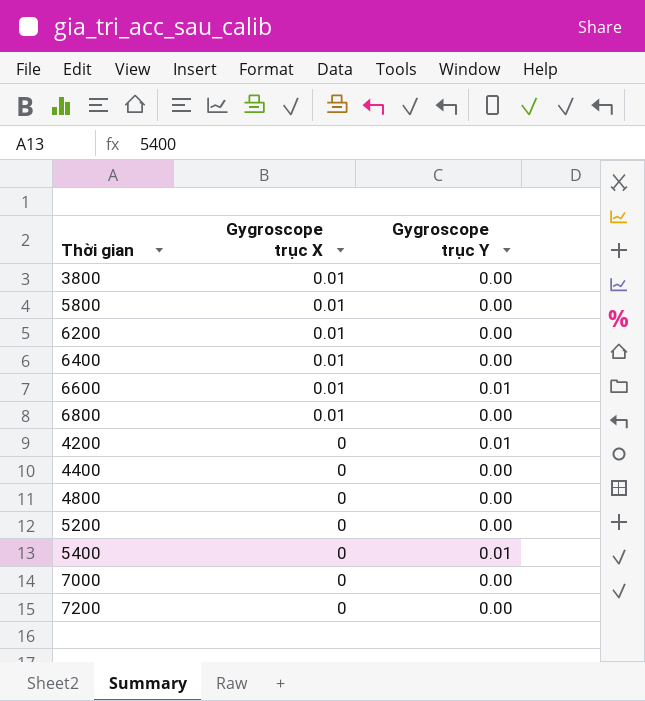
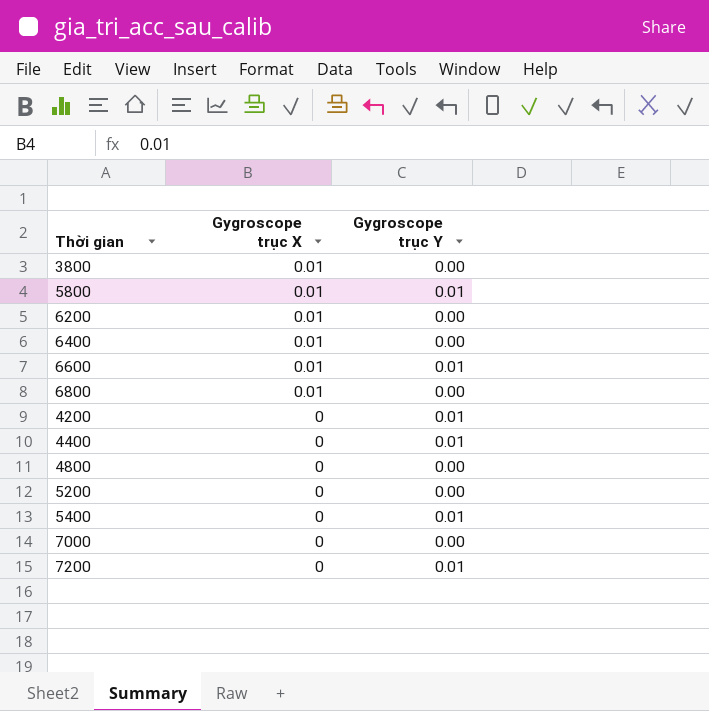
5800 | Gygroscope trục Y: 0.00 -> 0.01
4400 | Gygroscope trục Y: 0.00 -> 0.01
7200 | Gygroscope trục Y: 0.00 -> 0.01

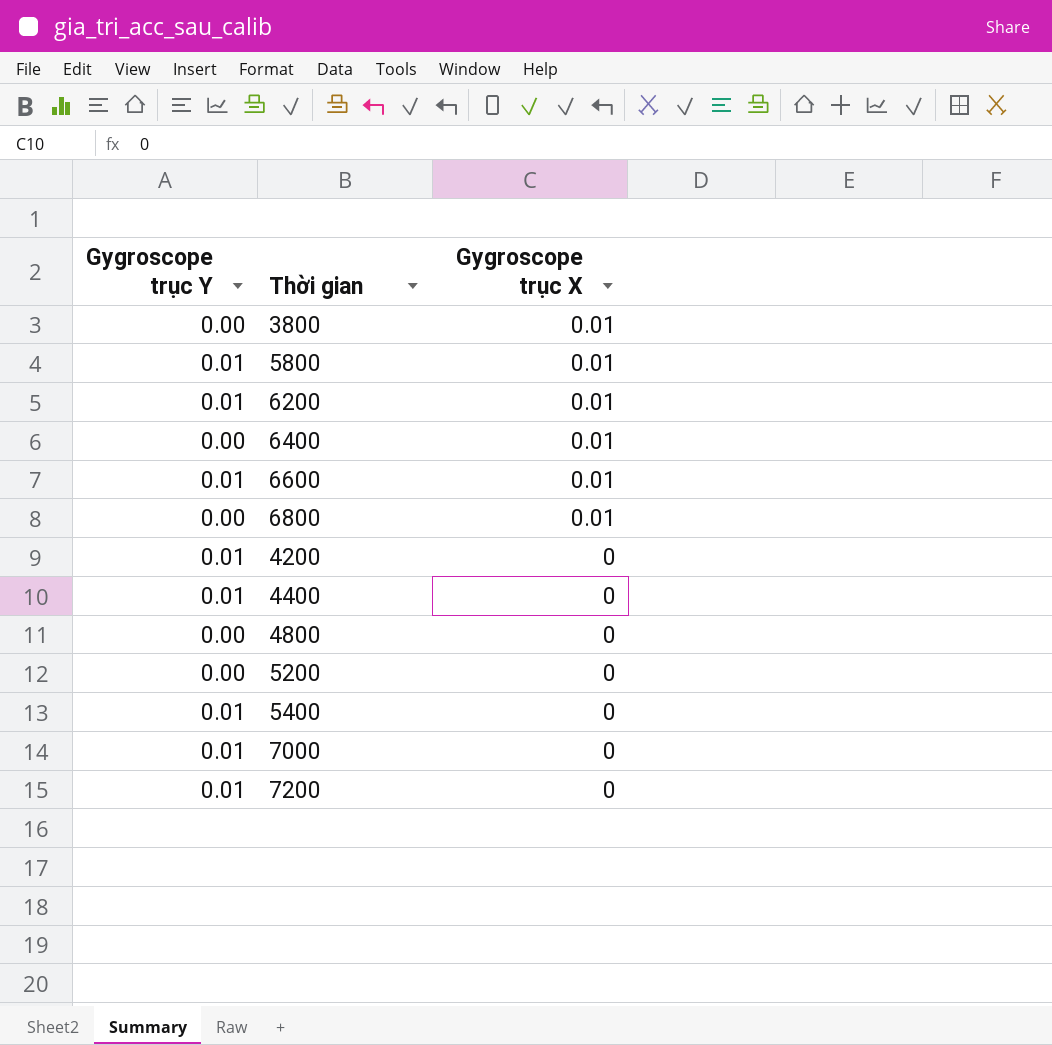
column Gygroscope trục Y | position: 3 -> 1
6200 | Gygroscope trục Y: 0.00 -> 0.01
7000 | Gygroscope trục Y: 0.00 -> 0.01

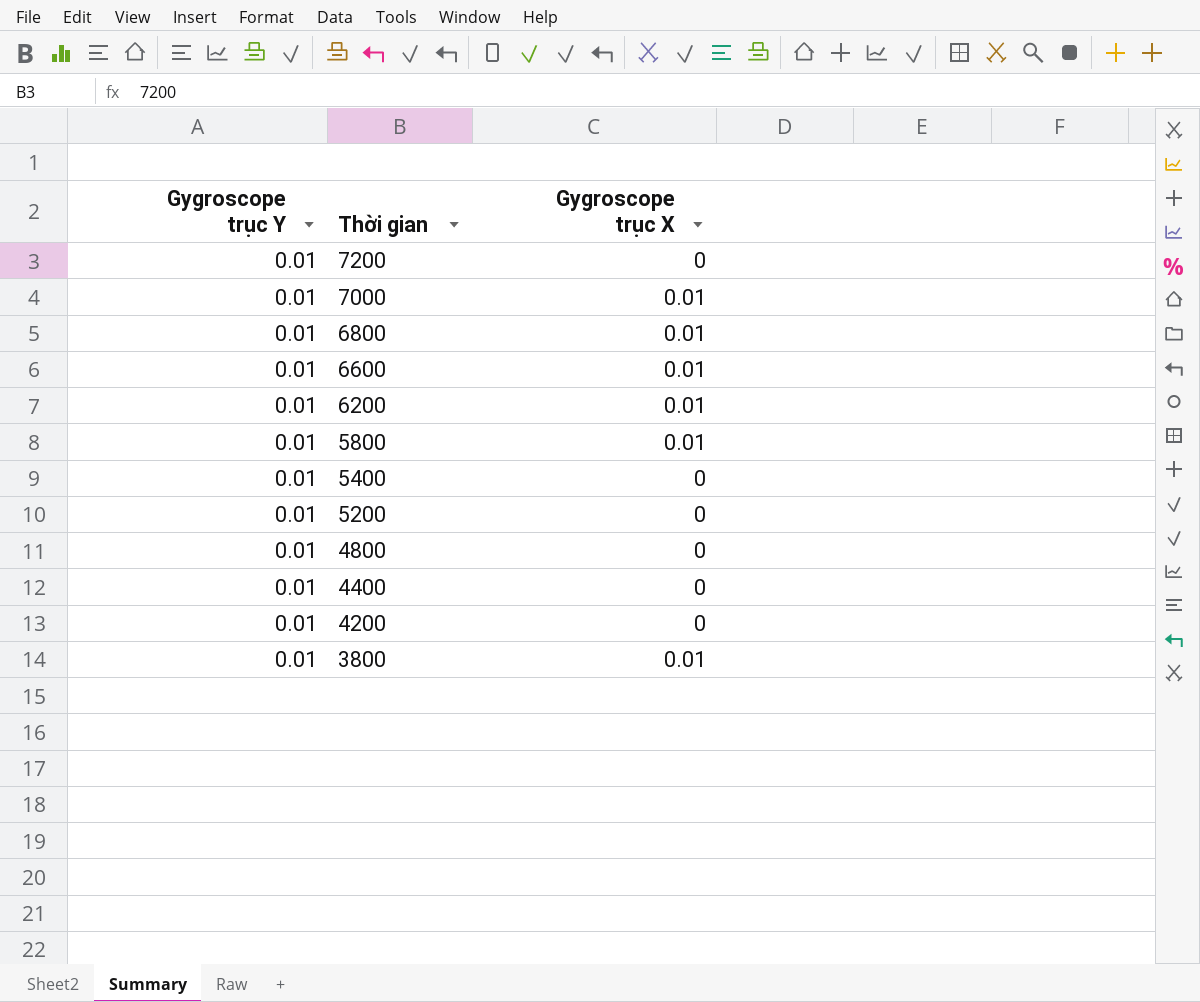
row order: Gygroscope trục X descending -> Thời gian descending
row 6400: 0.00 | 0.01 -> none
7000 | Gygroscope trục X: 0 -> 0.01
6800 | Gygroscope trục Y: 0.00 -> 0.01
5200 | Gygroscope trục Y: 0.00 -> 0.01
4800 | Gygroscope trục Y: 0.00 -> 0.01
3800 | Gygroscope trục Y: 0.00 -> 0.01

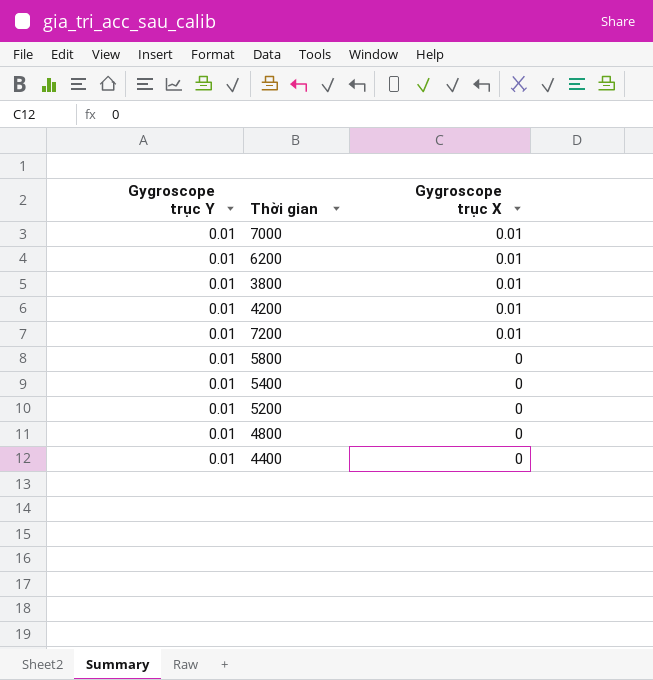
row order: Thời gian descending -> Gygroscope trục X descending
row 6800: 0.01 | 0.01 -> none
row 6600: 0.01 | 0.01 -> none
4200 | Gygroscope trục X: 0 -> 0.01
7200 | Gygroscope trục X: 0 -> 0.01
5800 | Gygroscope trục X: 0.01 -> 0

